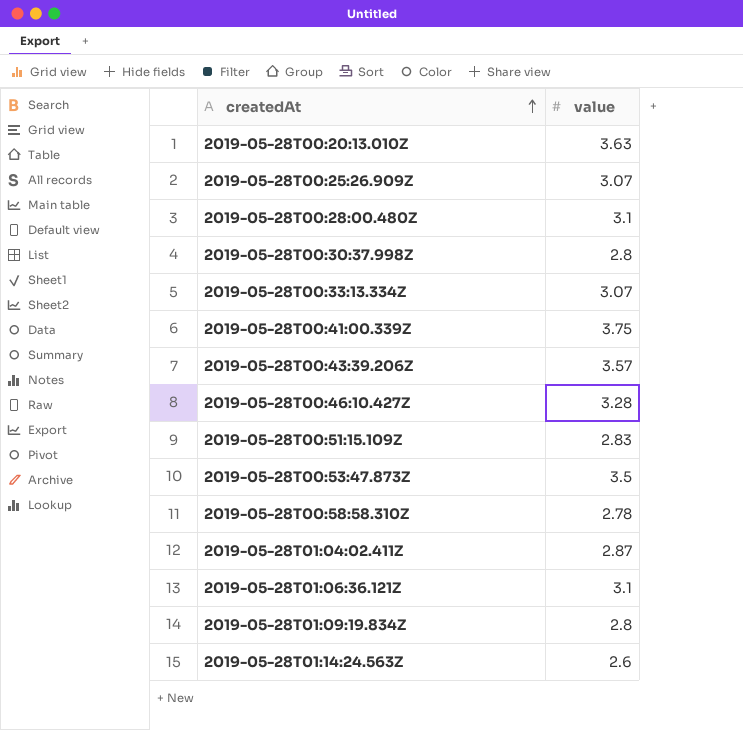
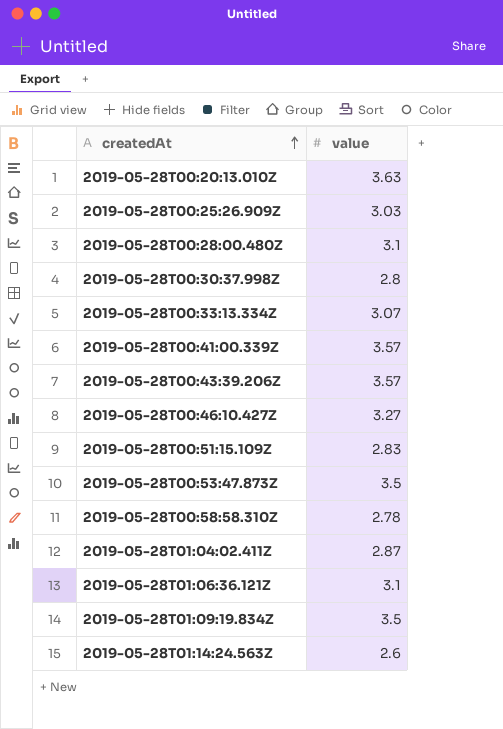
2019-05-28T00:25:26.909Z | value: 3.07 -> 3.03
2019-05-28T00:41:00.339Z | value: 3.75 -> 3.57
2019-05-28T00:46:10.427Z | value: 3.28 -> 3.27
2019-05-28T01:09:19.834Z | value: 2.8 -> 3.5

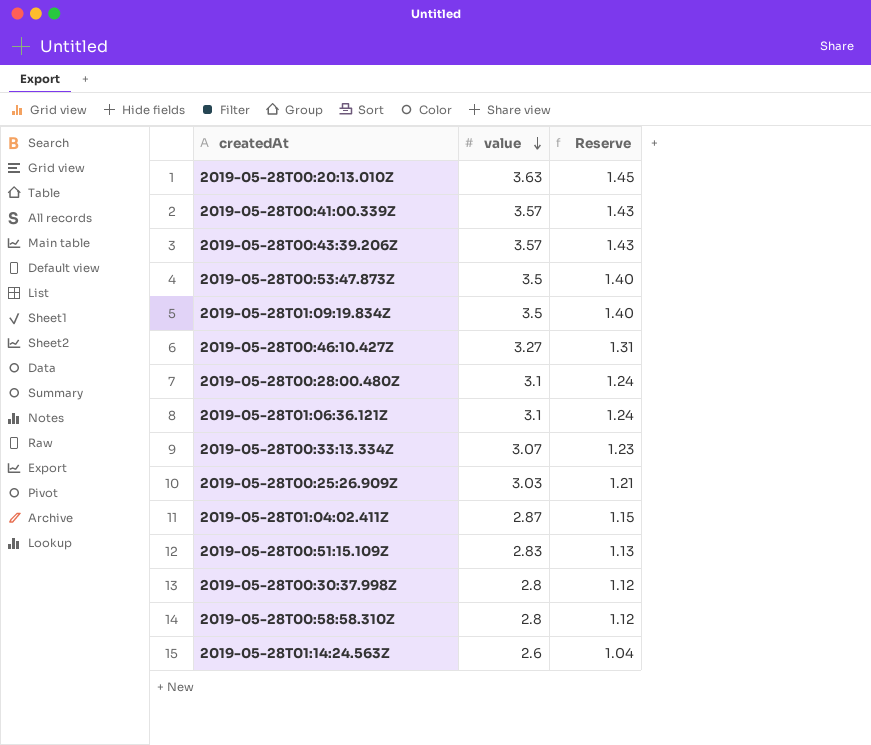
row order: createdAt ascending -> value descending
column Reserve | formula: none -> [value] * 0.4
2019-05-28T00:58:58.310Z | value: 2.78 -> 2.8

